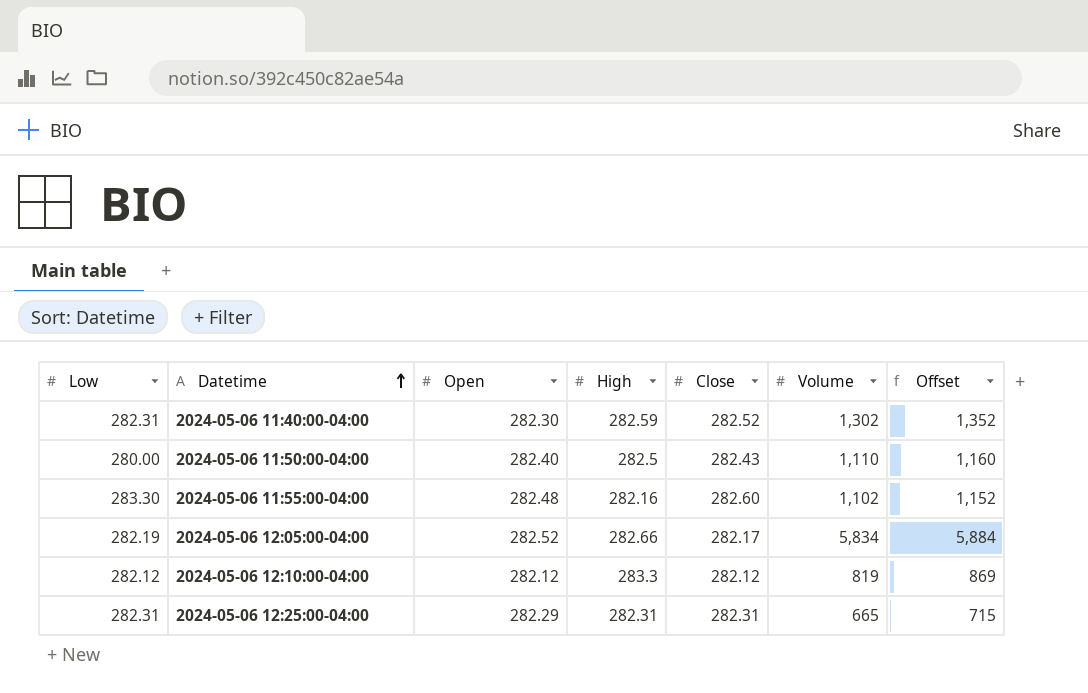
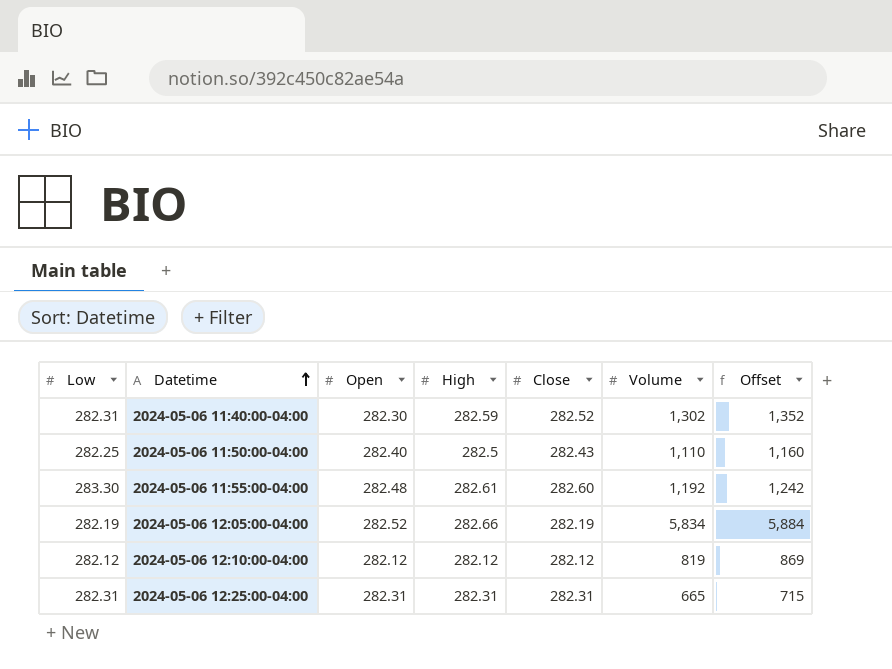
2024-05-06 11:50:00-04:00 | Low: 280.00 -> 282.25
2024-05-06 11:55:00-04:00 | High: 282.16 -> 282.61
2024-05-06 11:55:00-04:00 | Volume: 1,102 -> 1,192
2024-05-06 11:55:00-04:00 | Offset: 1,152 -> 1,242
2024-05-06 12:05:00-04:00 | Close: 282.17 -> 282.19
2024-05-06 12:10:00-04:00 | High: 283.3 -> 282.12
2024-05-06 12:25:00-04:00 | Open: 282.29 -> 282.31

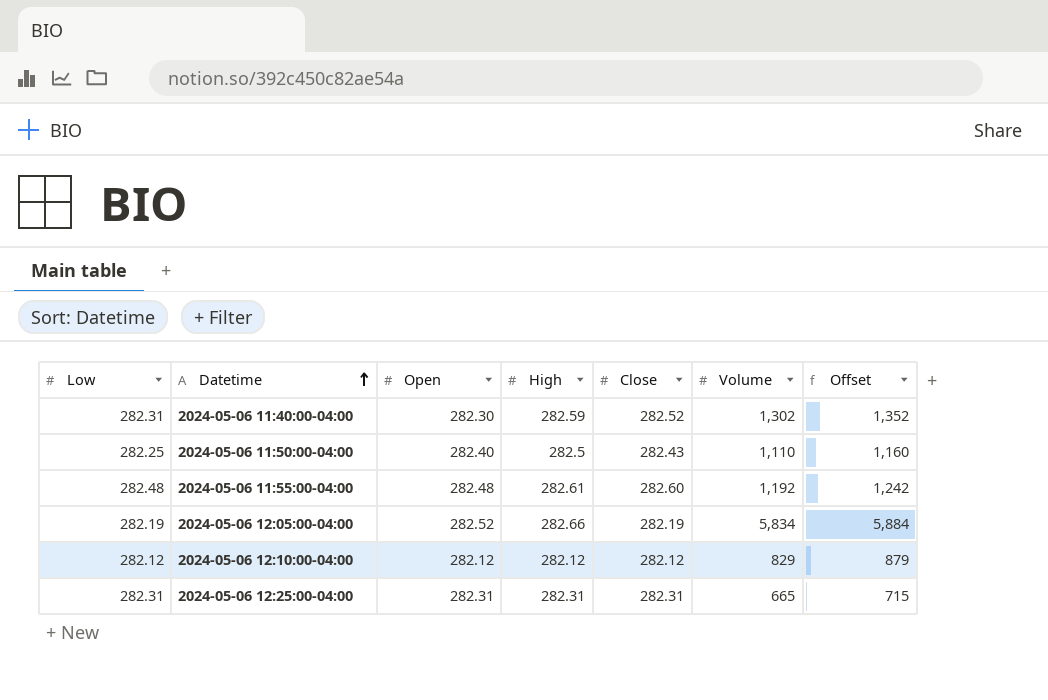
2024-05-06 11:55:00-04:00 | Low: 283.30 -> 282.48
2024-05-06 12:10:00-04:00 | Volume: 819 -> 829
2024-05-06 12:10:00-04:00 | Offset: 869 -> 879

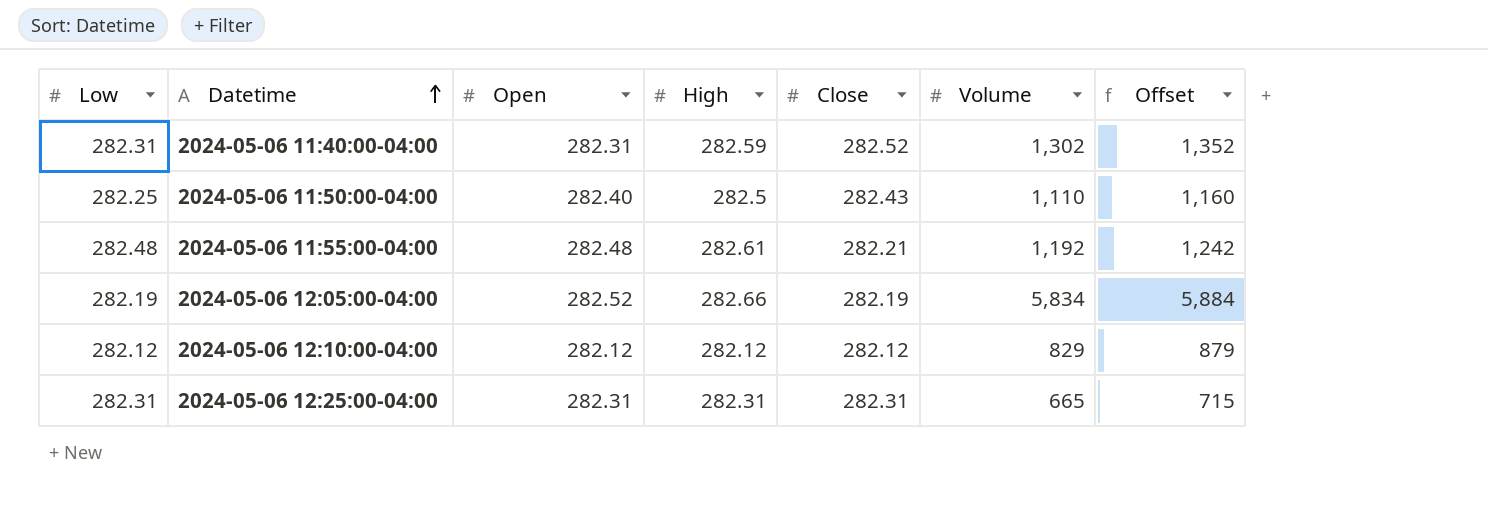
2024-05-06 11:40:00-04:00 | Open: 282.30 -> 282.31
2024-05-06 11:55:00-04:00 | Close: 282.60 -> 282.21

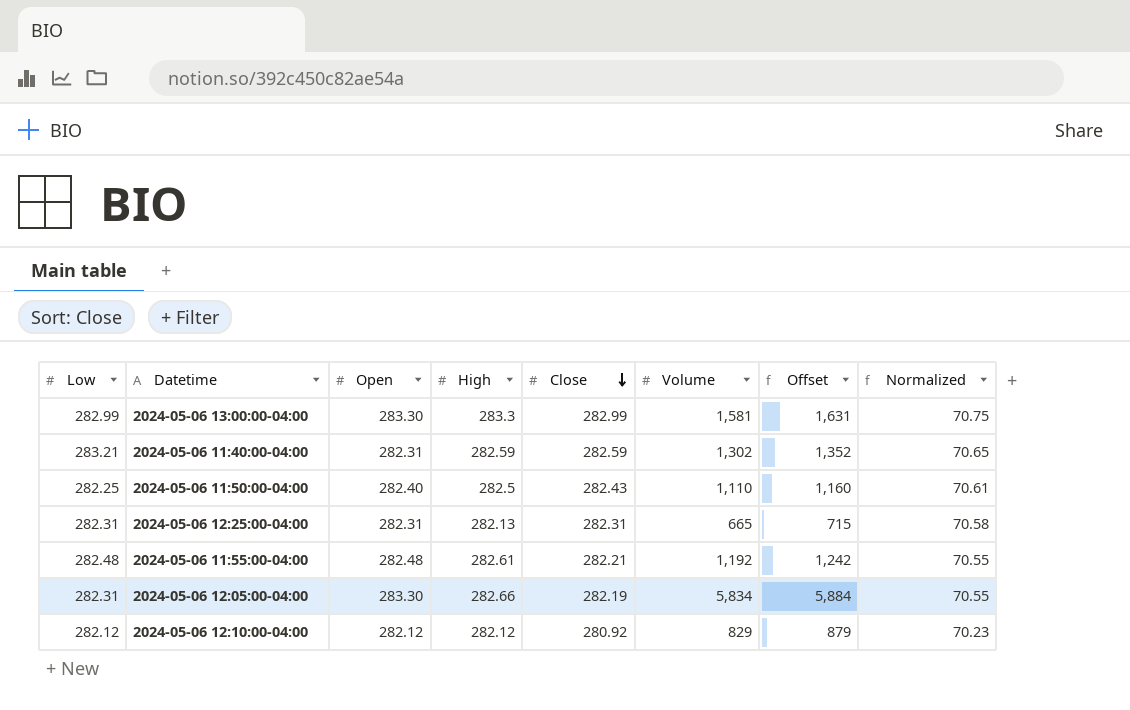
row order: Datetime ascending -> Close descending
column Normalized | formula: none -> [Close] * 0.25
row 2024-05-06 13:00:00-04:00: none -> 282.99 | 283.30 | 283.3 | 282.99 | 1,581 | 1,631 | 70.75
2024-05-06 11:40:00-04:00 | Low: 282.31 -> 283.21
2024-05-06 11:40:00-04:00 | Close: 282.52 -> 282.59
2024-05-06 12:25:00-04:00 | High: 282.31 -> 282.13
2024-05-06 12:05:00-04:00 | Low: 282.19 -> 282.31
2024-05-06 12:05:00-04:00 | Open: 282.52 -> 283.30
2024-05-06 12:10:00-04:00 | Close: 282.12 -> 280.92

